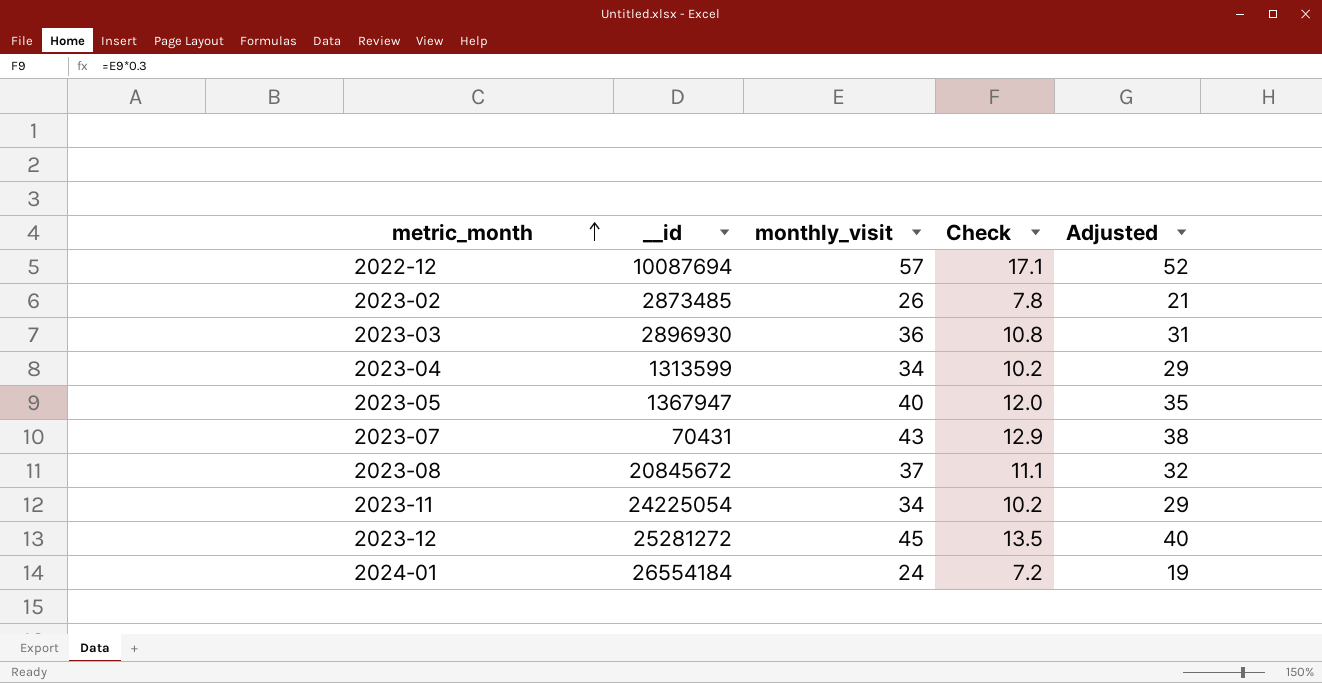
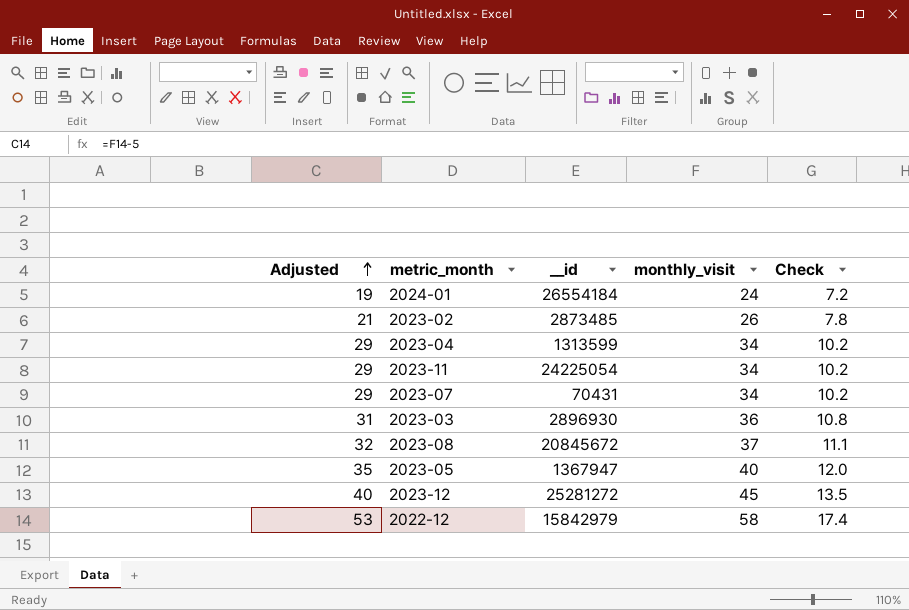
row order: metric_month ascending -> Adjusted ascending
column Adjusted | position: 5 -> 1
2023-07 | Adjusted: 38 -> 29
2023-07 | monthly_visit: 43 -> 34
2023-07 | Check: 12.9 -> 10.2
2022-12 | Adjusted: 52 -> 53
2022-12 | __id: 10087694 -> 15842979
2022-12 | monthly_visit: 57 -> 58
2022-12 | Check: 17.1 -> 17.4

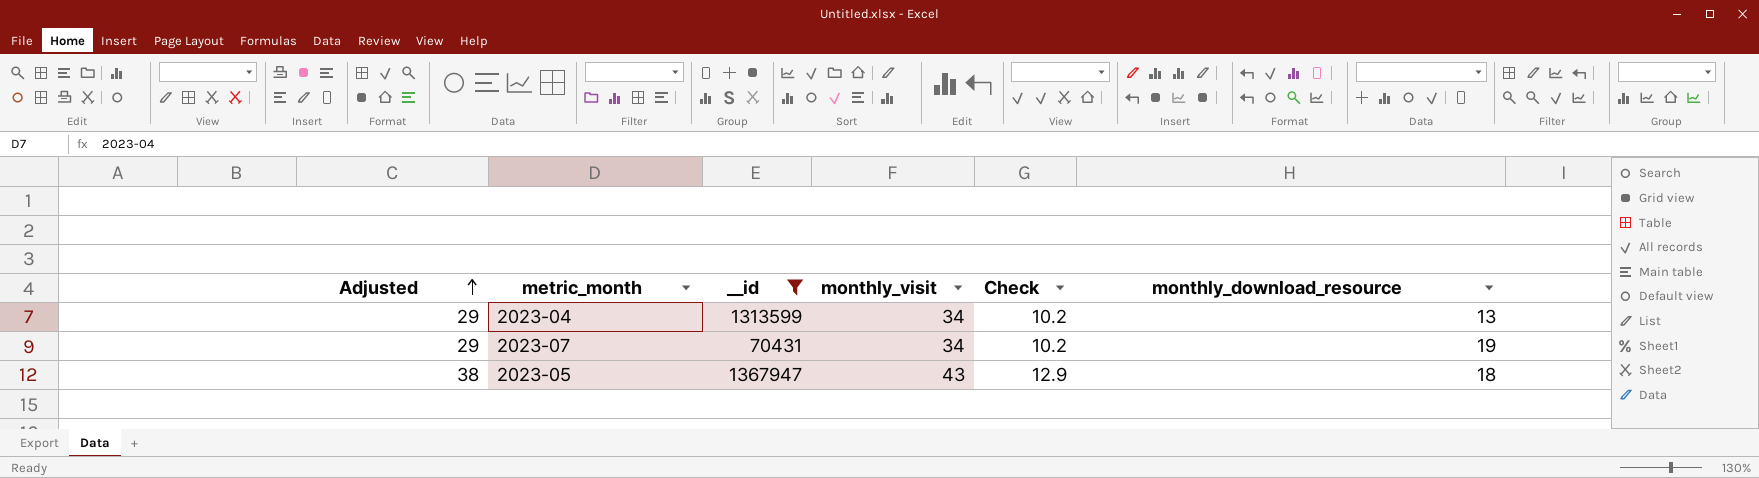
filter: none -> __id <= 1367947
column monthly_download_resource | position: none -> 6
2023-05 | Adjusted: 35 -> 38
2023-05 | monthly_visit: 40 -> 43
2023-05 | Check: 12.0 -> 12.9

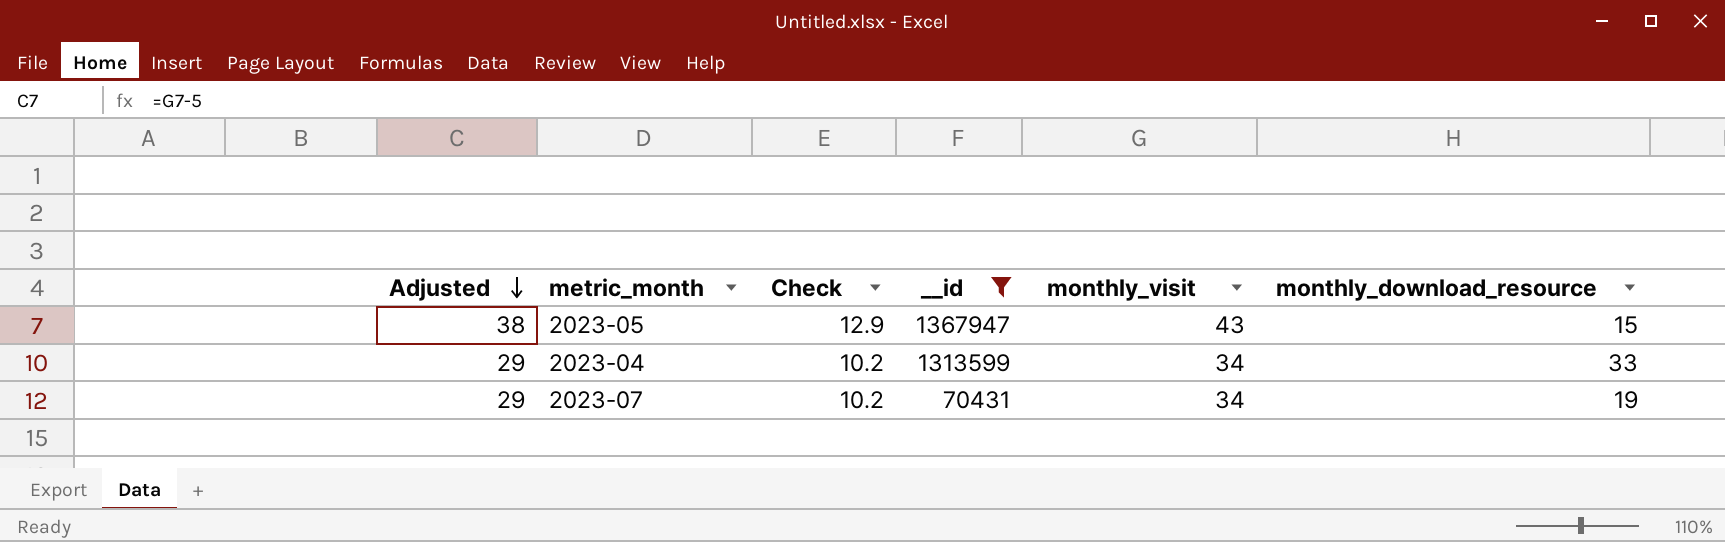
row order: Adjusted ascending -> Adjusted descending
column Check | position: 5 -> 3
2023-05 | monthly_download_resource: 18 -> 15
2023-04 | monthly_download_resource: 13 -> 33

